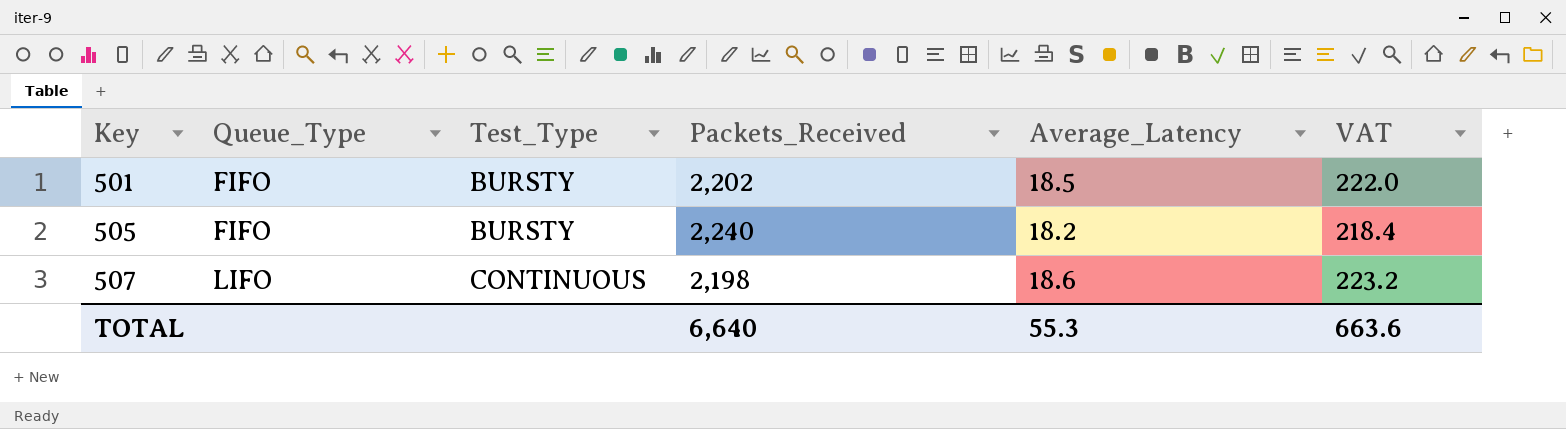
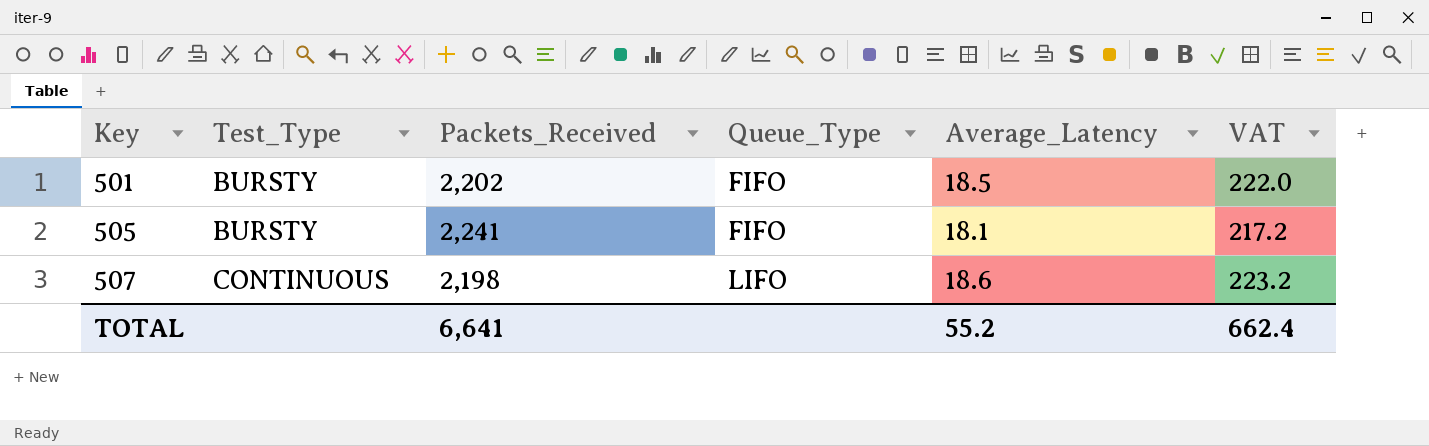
column Queue_Type | position: 2 -> 4
505 | Packets_Received: 2,240 -> 2,241
505 | Average_Latency: 18.2 -> 18.1
505 | VAT: 218.4 -> 217.2
TOTAL | Packets_Received: 6,640 -> 6,641
TOTAL | Average_Latency: 55.3 -> 55.2
TOTAL | VAT: 663.6 -> 662.4

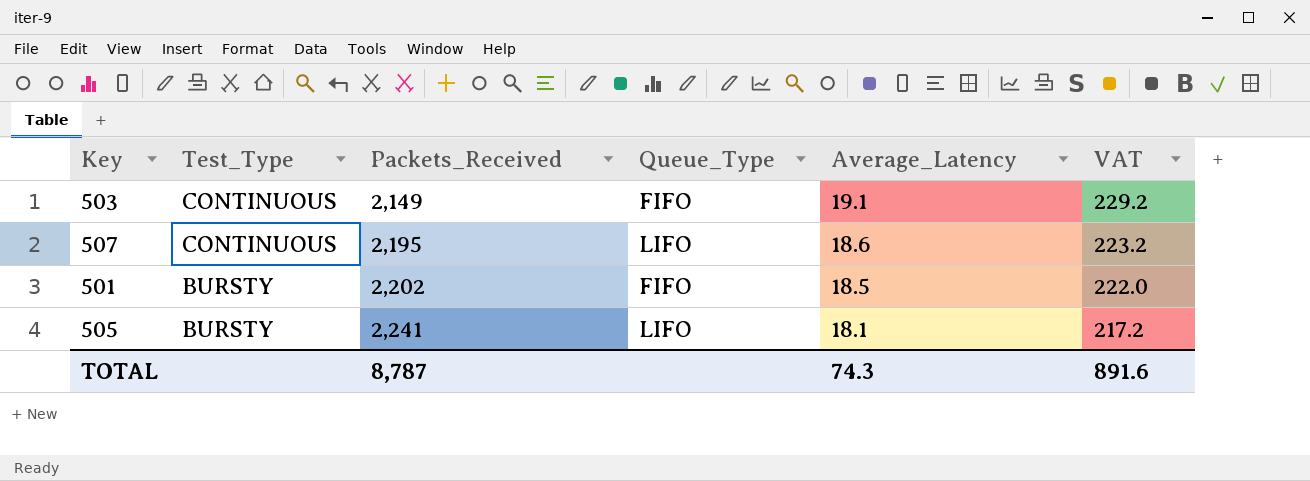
row order: Key ascending -> Test_Type descending
row 503: none -> CONTINUOUS | 2,149 | FIFO | 19.1 | 229.2
507 | Packets_Received: 2,198 -> 2,195
505 | Queue_Type: FIFO -> LIFO
TOTAL | Packets_Received: 6,641 -> 8,787
TOTAL | Average_Latency: 55.2 -> 74.3
TOTAL | VAT: 662.4 -> 891.6

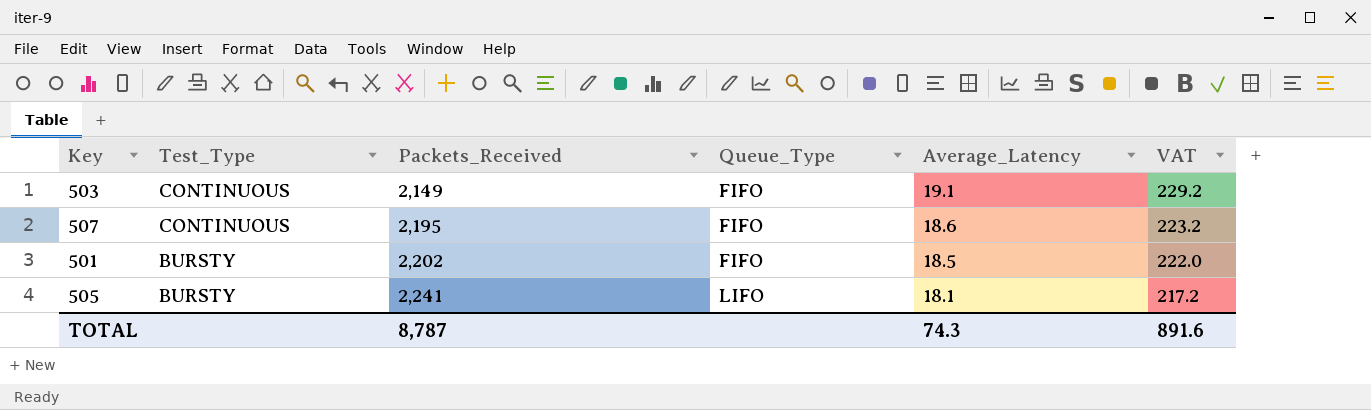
507 | Queue_Type: LIFO -> FIFO

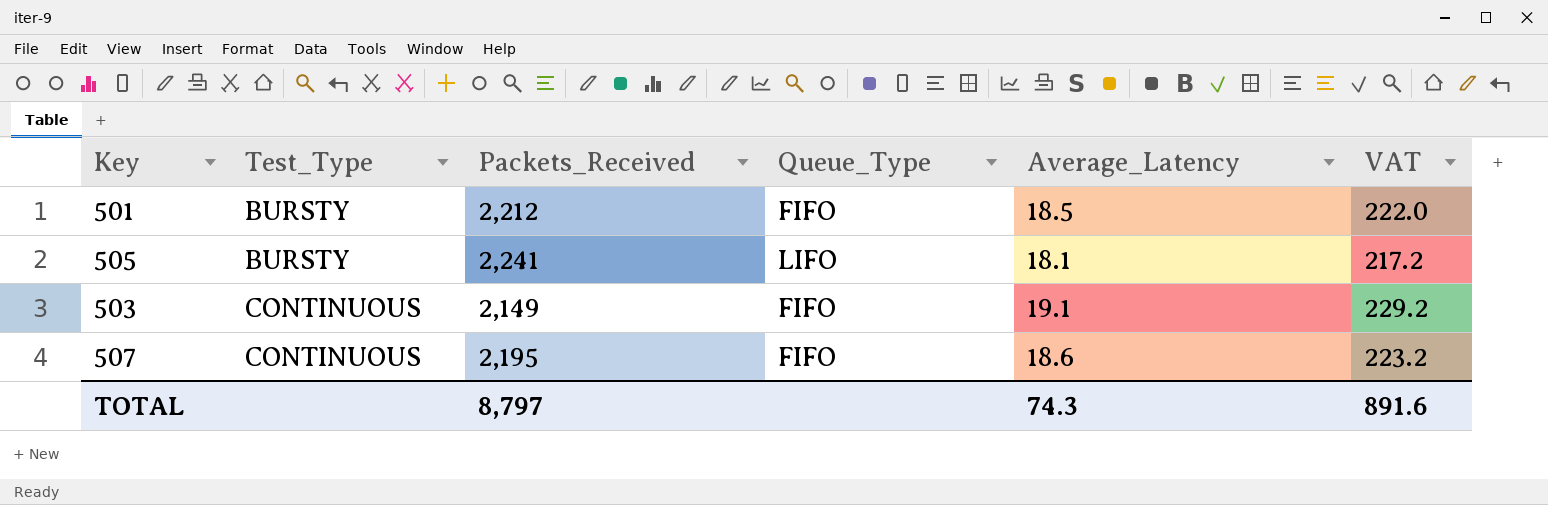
row order: Test_Type descending -> Test_Type ascending
501 | Packets_Received: 2,202 -> 2,212
TOTAL | Packets_Received: 8,787 -> 8,797

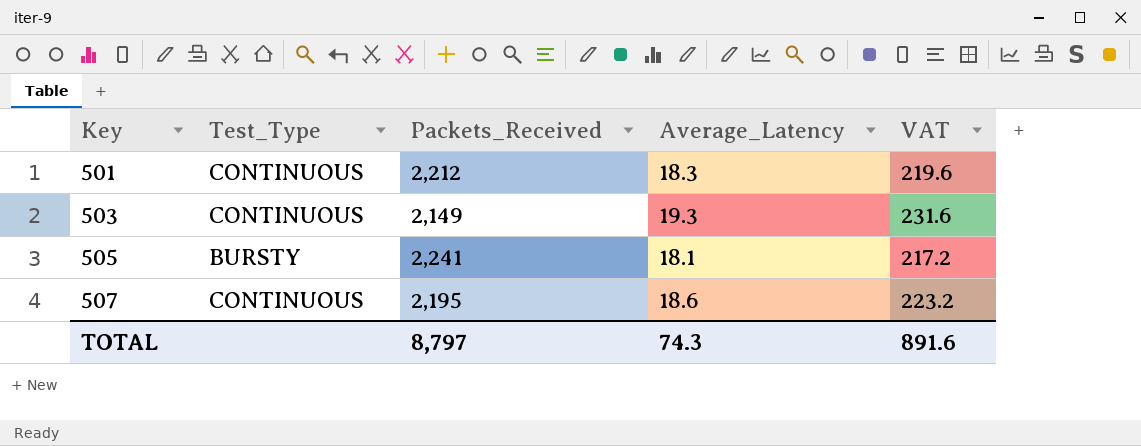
row order: Test_Type ascending -> Key ascending
column Queue_Type | position: 4 -> none
501 | Test_Type: BURSTY -> CONTINUOUS
501 | Average_Latency: 18.5 -> 18.3
501 | VAT: 222.0 -> 219.6
503 | Average_Latency: 19.1 -> 19.3
503 | VAT: 229.2 -> 231.6

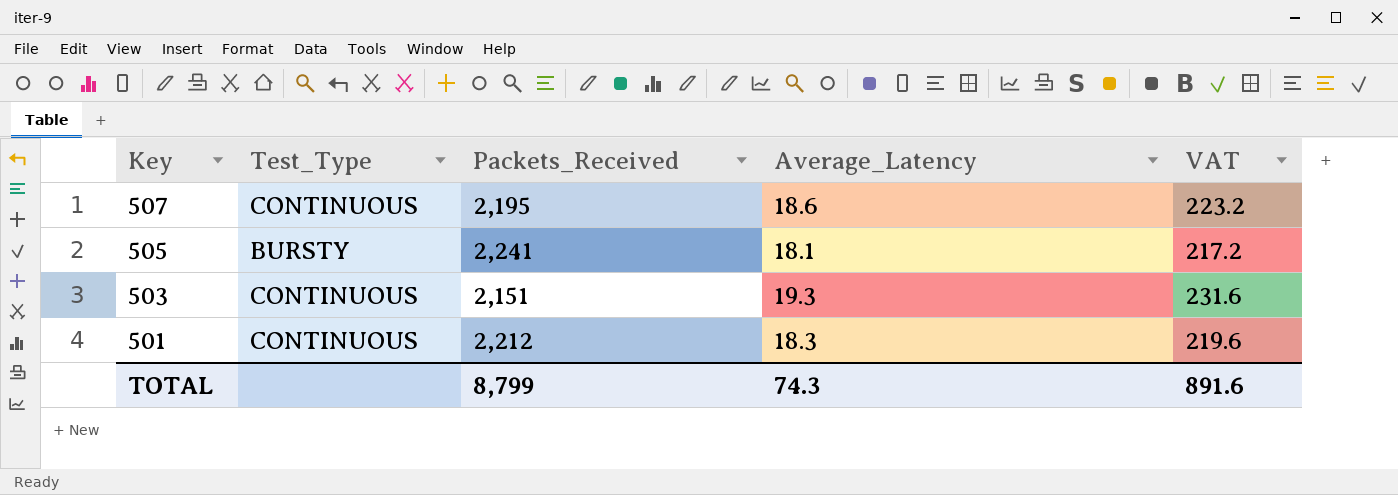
row order: Key ascending -> Key descending
503 | Packets_Received: 2,149 -> 2,151
TOTAL | Packets_Received: 8,797 -> 8,799

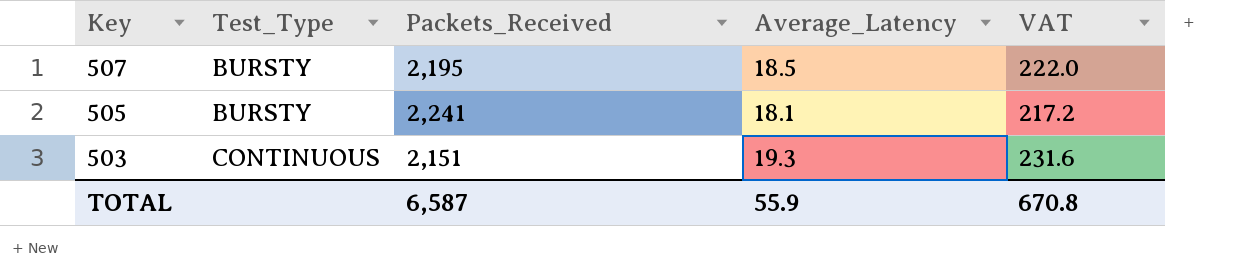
row 501: CONTINUOUS | 2,212 | 18.3 | 219.6 -> none
507 | Test_Type: CONTINUOUS -> BURSTY
507 | Average_Latency: 18.6 -> 18.5
507 | VAT: 223.2 -> 222.0
TOTAL | Packets_Received: 8,799 -> 6,587
TOTAL | Average_Latency: 74.3 -> 55.9
TOTAL | VAT: 891.6 -> 670.8

